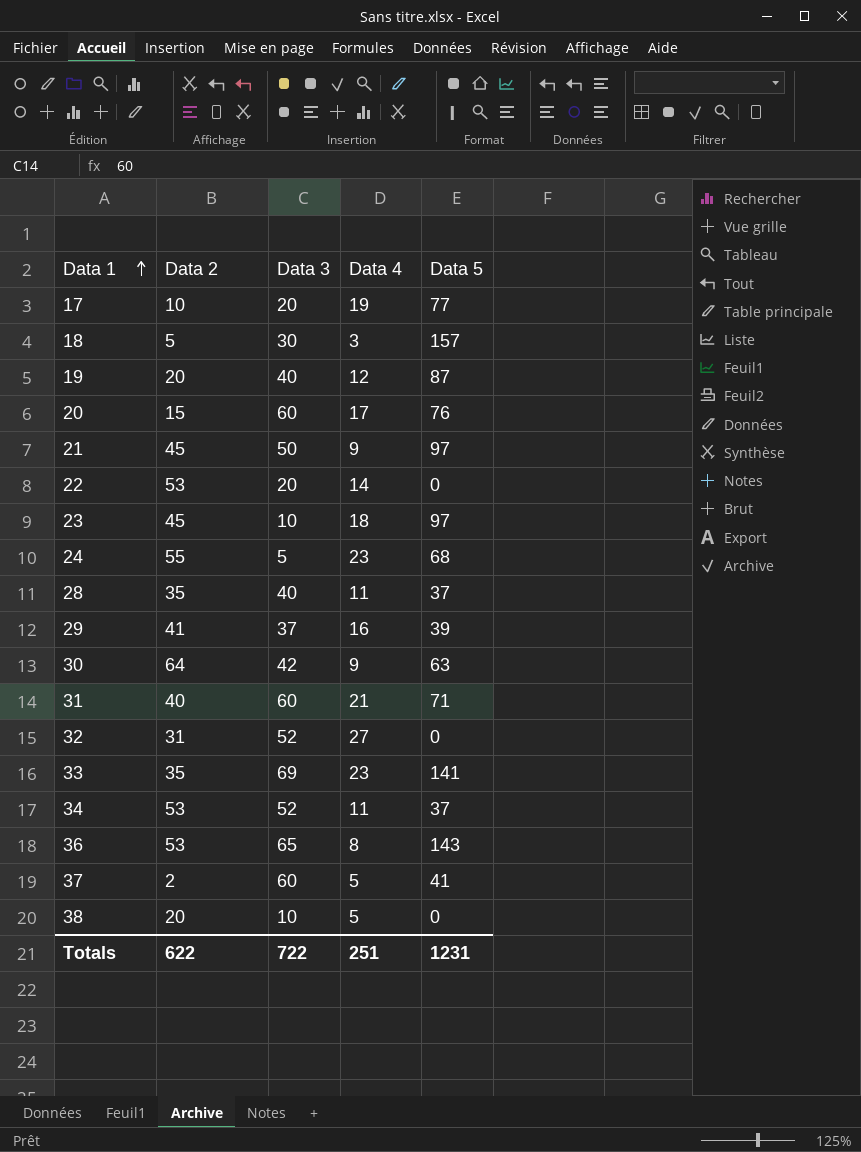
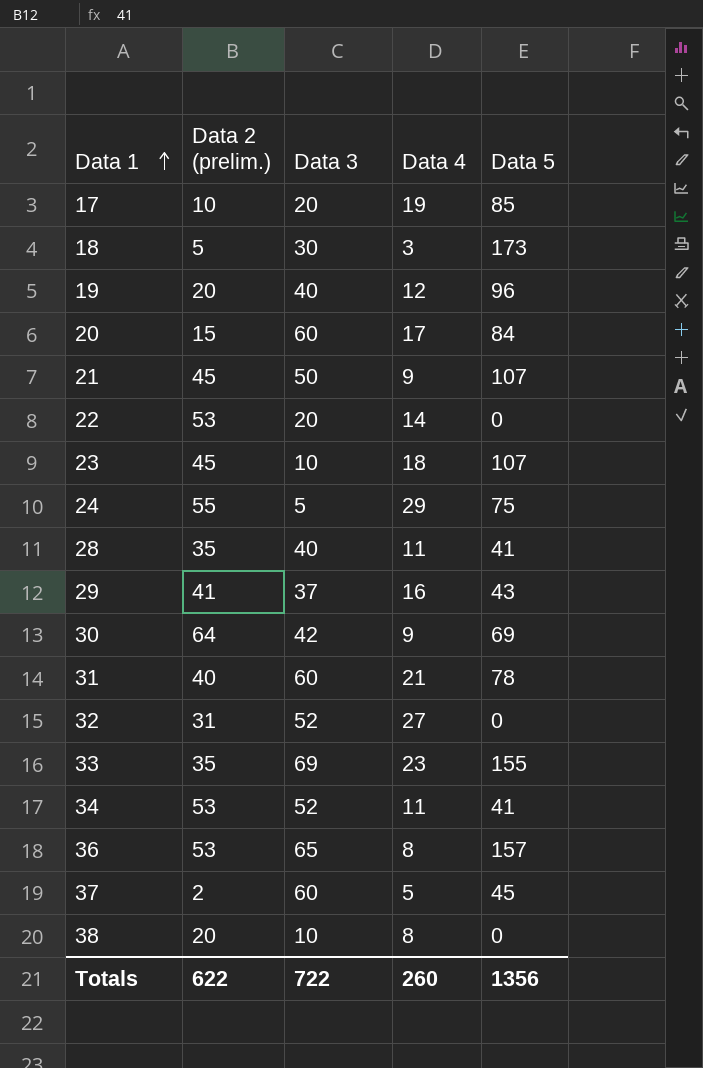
column name: Data 2 -> Data 2 (prelim.)
17 | Data 5: 77 -> 85
18 | Data 5: 157 -> 173
19 | Data 5: 87 -> 96
20 | Data 5: 76 -> 84
21 | Data 5: 97 -> 107
23 | Data 5: 97 -> 107
24 | Data 4: 23 -> 29
24 | Data 5: 68 -> 75
28 | Data 5: 37 -> 41
29 | Data 5: 39 -> 43
30 | Data 5: 63 -> 69
31 | Data 5: 71 -> 78
33 | Data 5: 141 -> 155
34 | Data 5: 37 -> 41
36 | Data 5: 143 -> 157
37 | Data 5: 41 -> 45
38 | Data 4: 5 -> 8
Totals | Data 4: 251 -> 260
Totals | Data 5: 1231 -> 1356

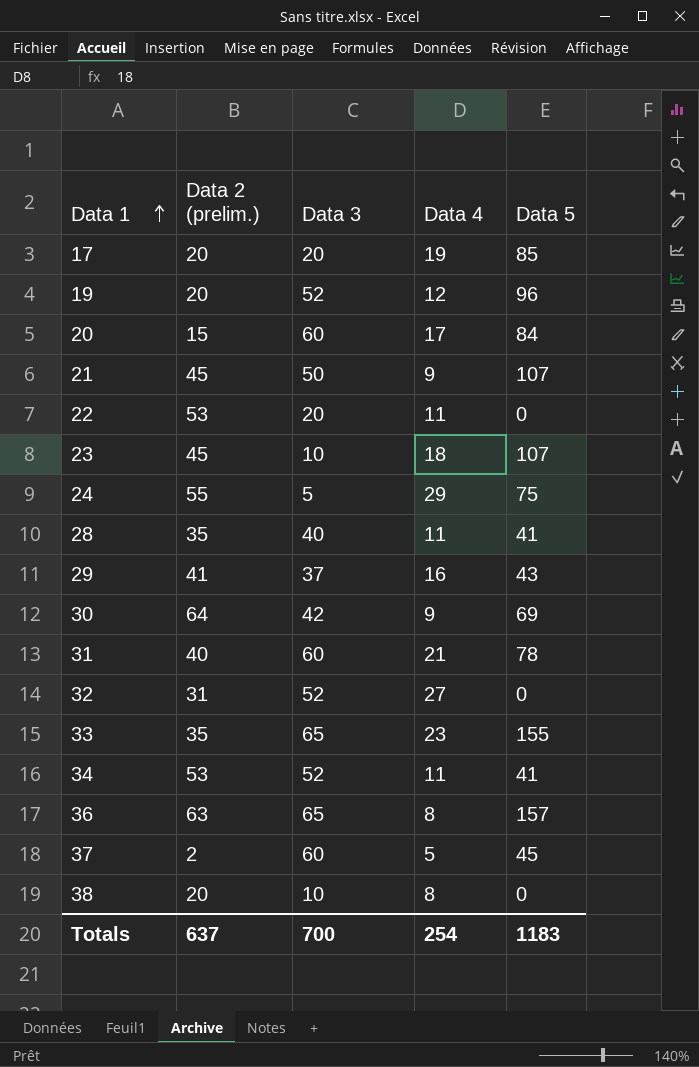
row 18: 5 | 30 | 3 | 173 -> none
17 | Data 2 (prelim.): 10 -> 20
19 | Data 3: 40 -> 52
22 | Data 4: 14 -> 11
33 | Data 3: 69 -> 65
36 | Data 2 (prelim.): 53 -> 63
Totals | Data 2 (prelim.): 622 -> 637
Totals | Data 3: 722 -> 700
Totals | Data 4: 260 -> 254
Totals | Data 5: 1356 -> 1183

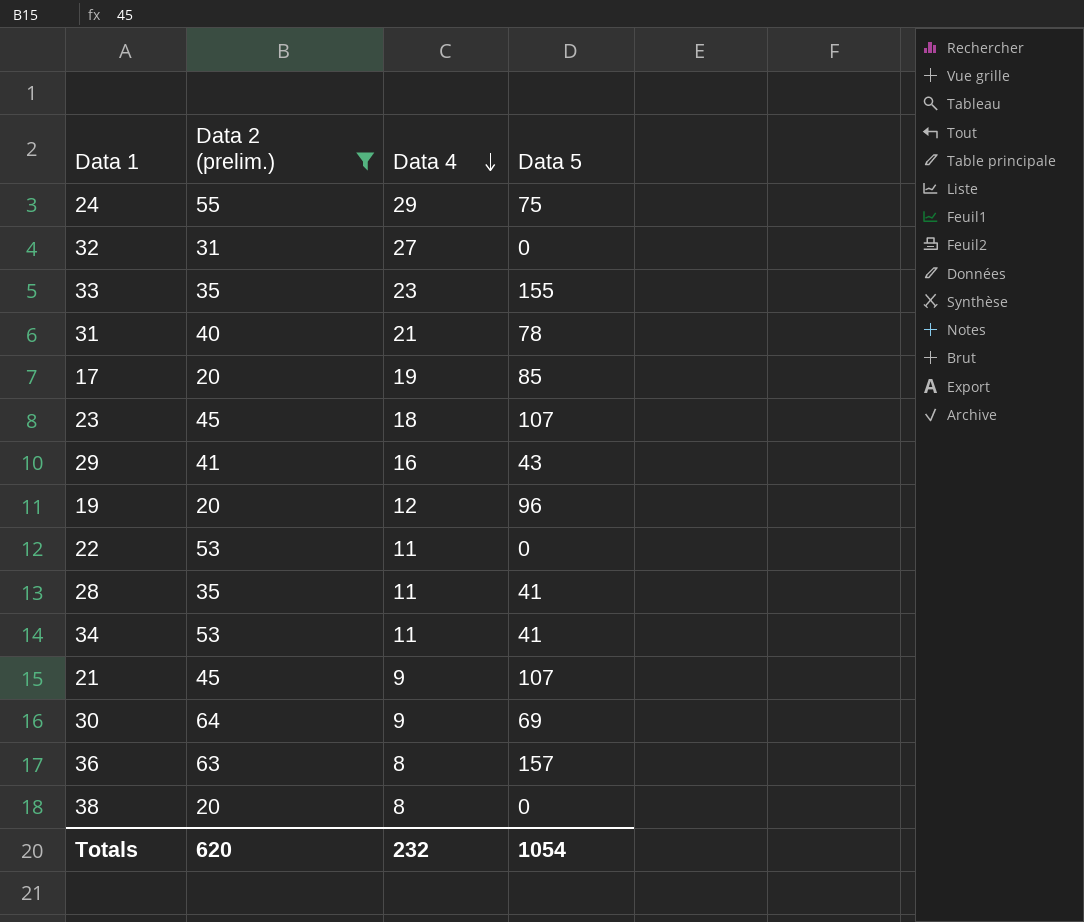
filter: none -> Data 2 (prelim.) >= 20
row order: Data 1 ascending -> Data 4 descending
column Data 3 | position: 3 -> none
Totals | Data 2 (prelim.): 637 -> 620
Totals | Data 4: 254 -> 232
Totals | Data 5: 1183 -> 1054

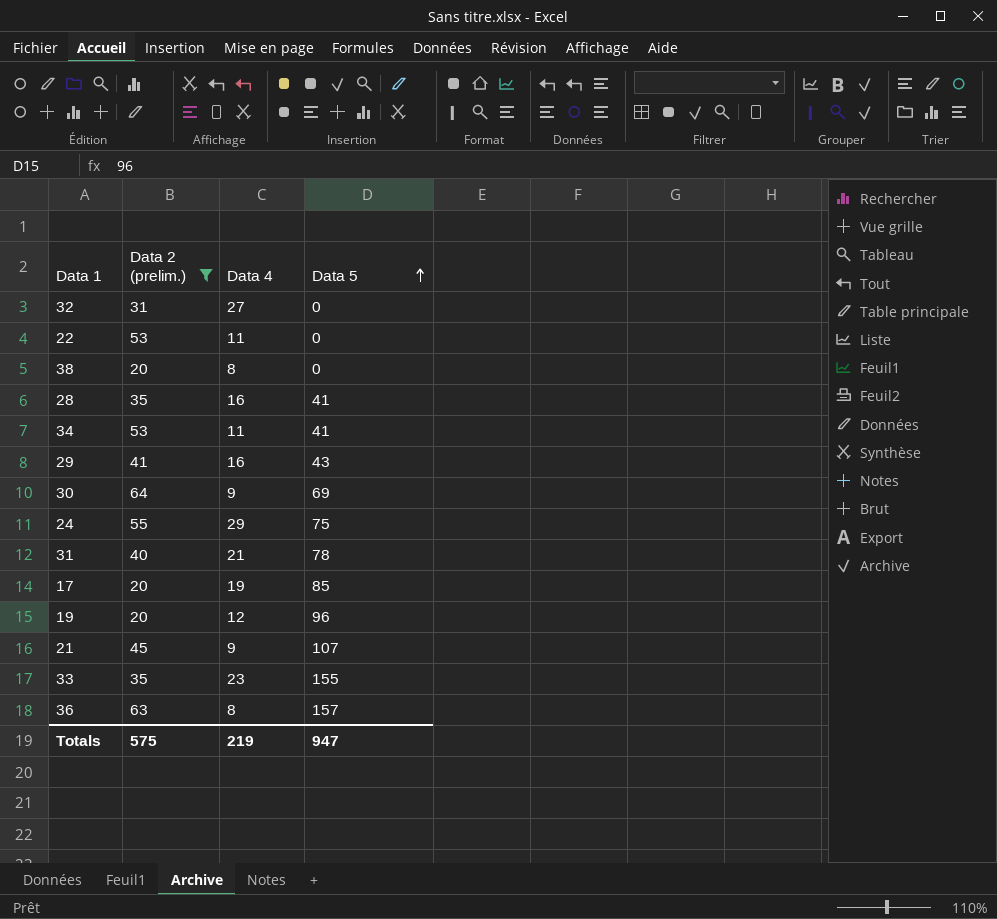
row order: Data 4 descending -> Data 5 ascending
row 23: 45 | 18 | 107 -> none
28 | Data 4: 11 -> 16
Totals | Data 2 (prelim.): 620 -> 575
Totals | Data 4: 232 -> 219
Totals | Data 5: 1054 -> 947

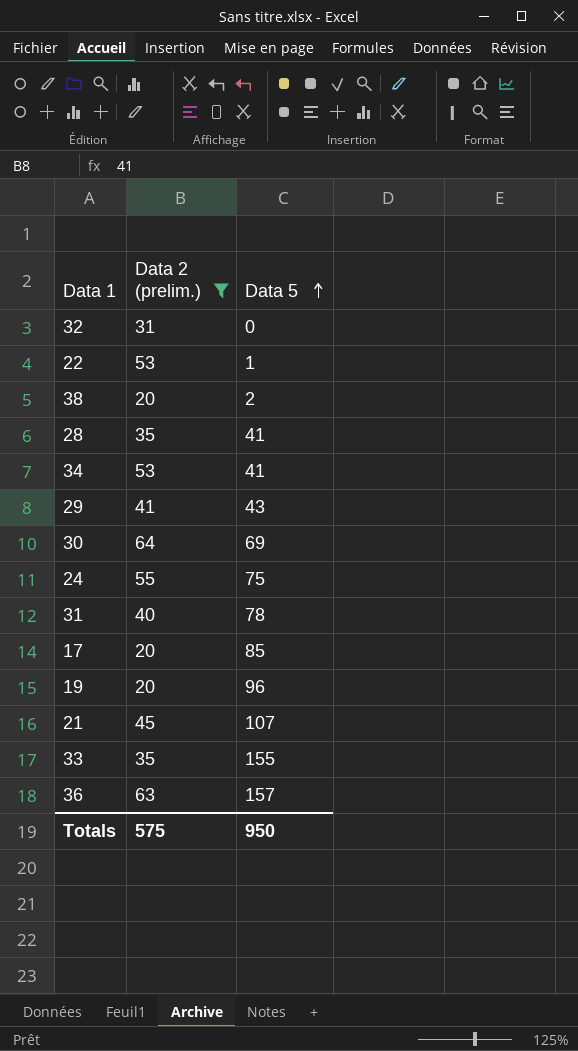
column Data 4 | position: 3 -> none
22 | Data 5: 0 -> 1
38 | Data 5: 0 -> 2
Totals | Data 5: 947 -> 950

